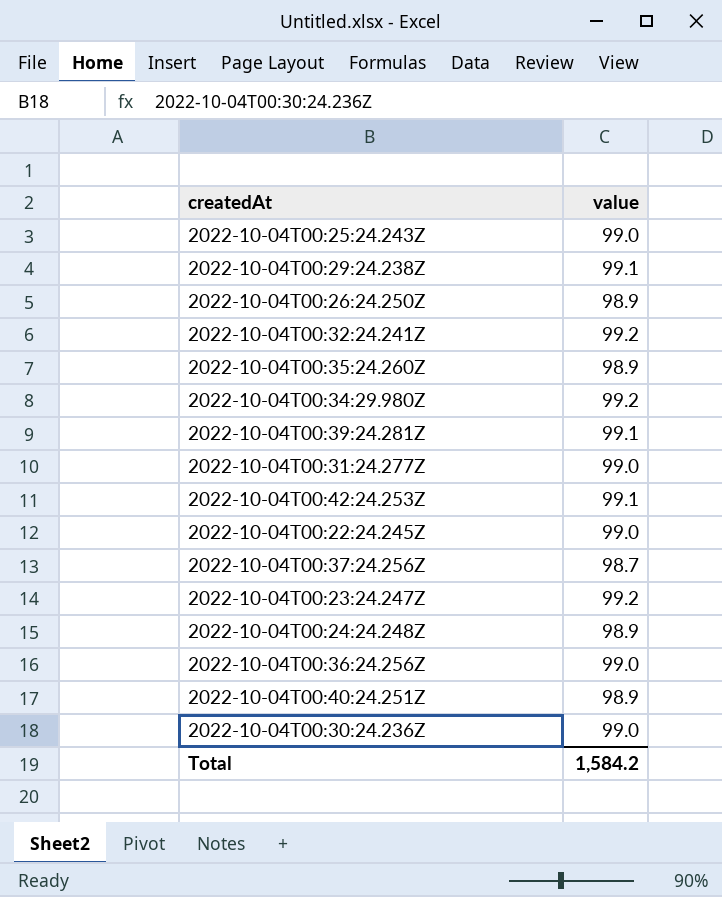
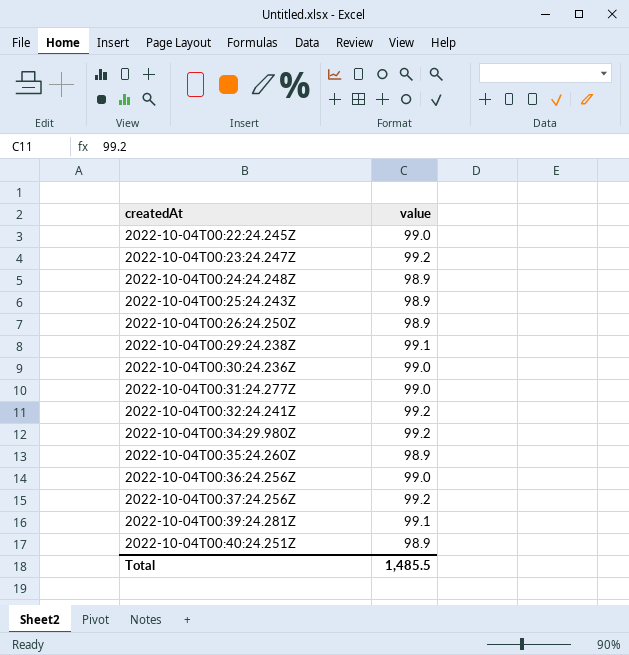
row order: none -> createdAt ascending
row 2022-10-04T00:42:24.253Z: 99.1 -> none
2022-10-04T00:25:24.243Z | value: 99.0 -> 98.9
2022-10-04T00:37:24.256Z | value: 98.7 -> 99.2
Total | value: 1,584.2 -> 1,485.5

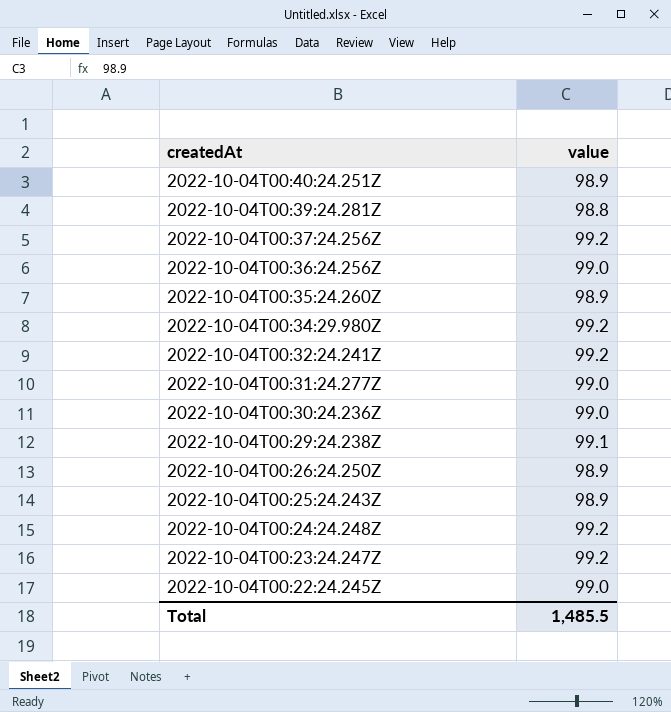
row order: createdAt ascending -> createdAt descending
2022-10-04T00:39:24.281Z | value: 99.1 -> 98.8
2022-10-04T00:24:24.248Z | value: 98.9 -> 99.2

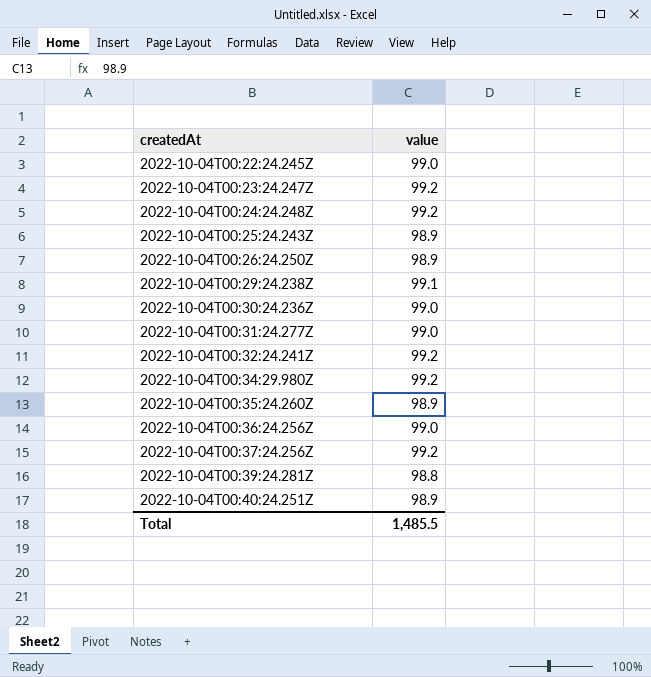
row order: createdAt descending -> createdAt ascending

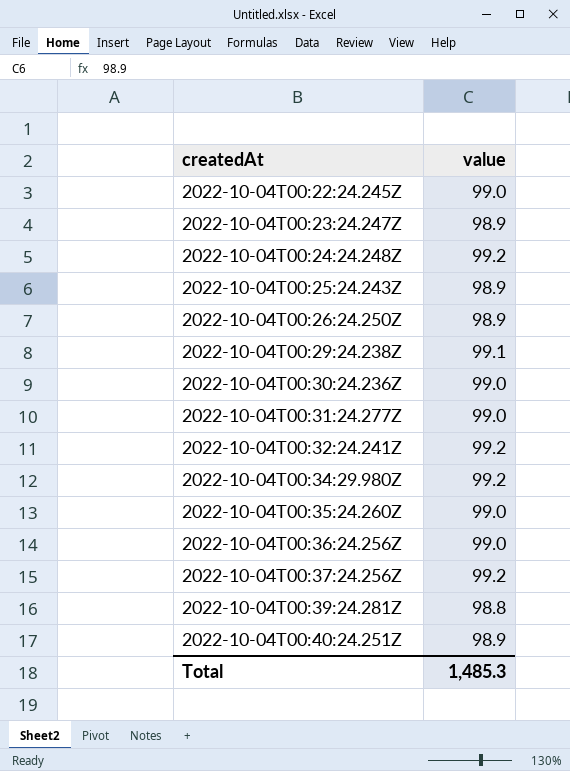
2022-10-04T00:23:24.247Z | value: 99.2 -> 98.9
2022-10-04T00:35:24.260Z | value: 98.9 -> 99.0
Total | value: 1,485.5 -> 1,485.3

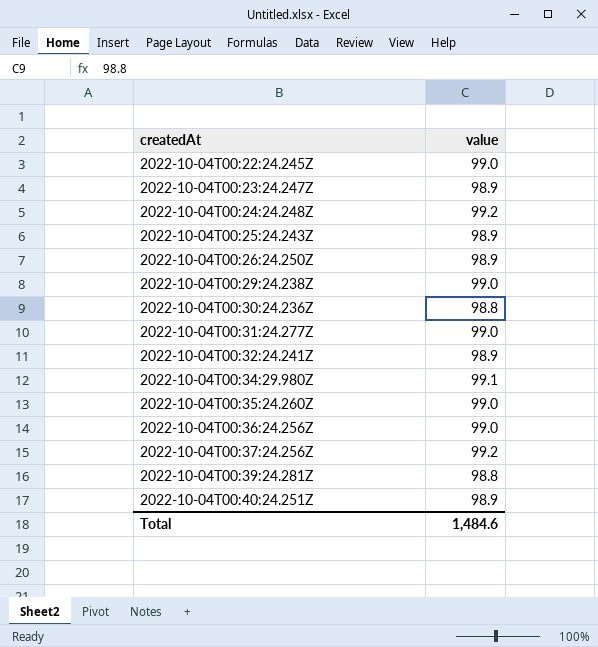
2022-10-04T00:29:24.238Z | value: 99.1 -> 99.0
2022-10-04T00:30:24.236Z | value: 99.0 -> 98.8
2022-10-04T00:32:24.241Z | value: 99.2 -> 98.9
2022-10-04T00:34:29.980Z | value: 99.2 -> 99.1
Total | value: 1,485.3 -> 1,484.6

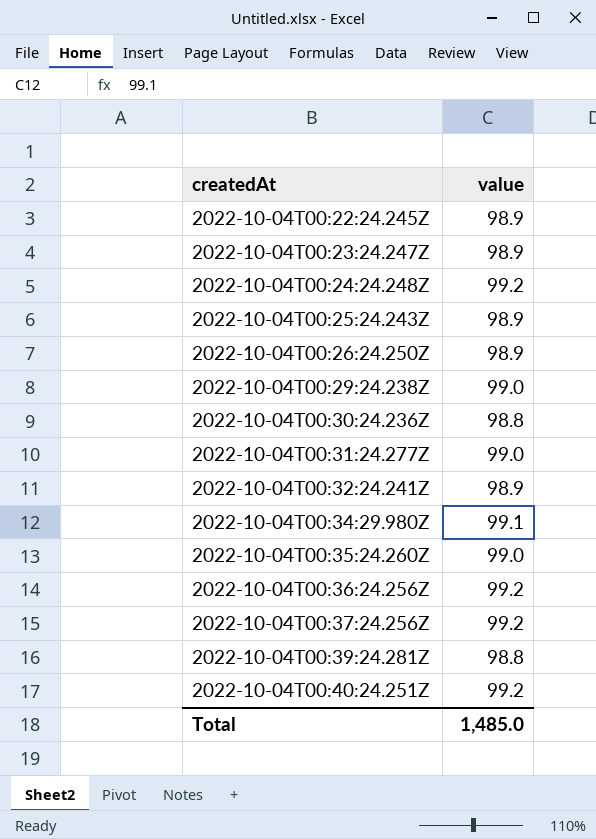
2022-10-04T00:22:24.245Z | value: 99.0 -> 98.9
2022-10-04T00:36:24.256Z | value: 99.0 -> 99.2
2022-10-04T00:40:24.251Z | value: 98.9 -> 99.2
Total | value: 1,484.6 -> 1,485.0

